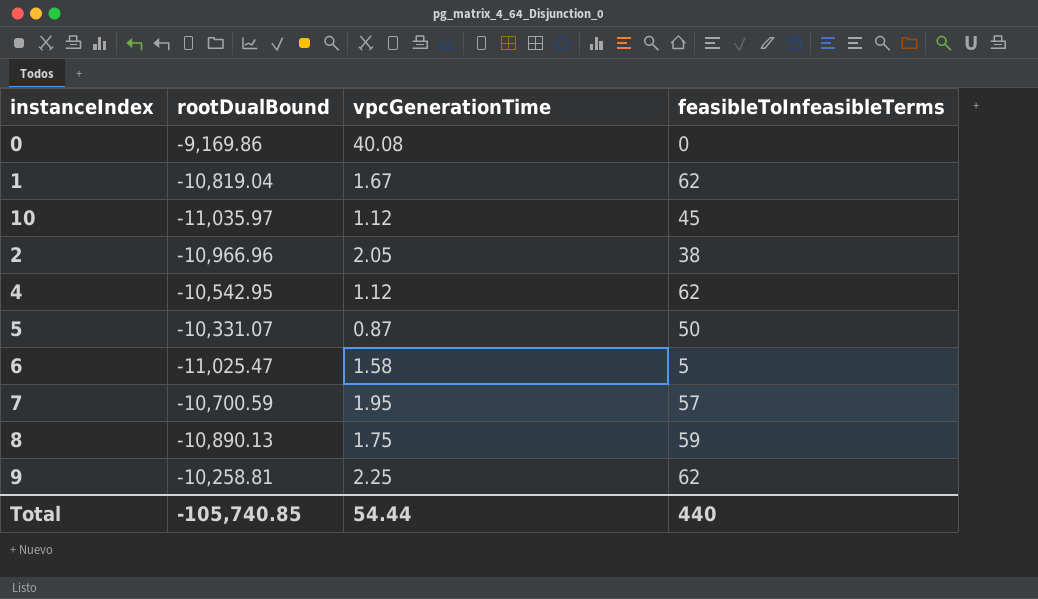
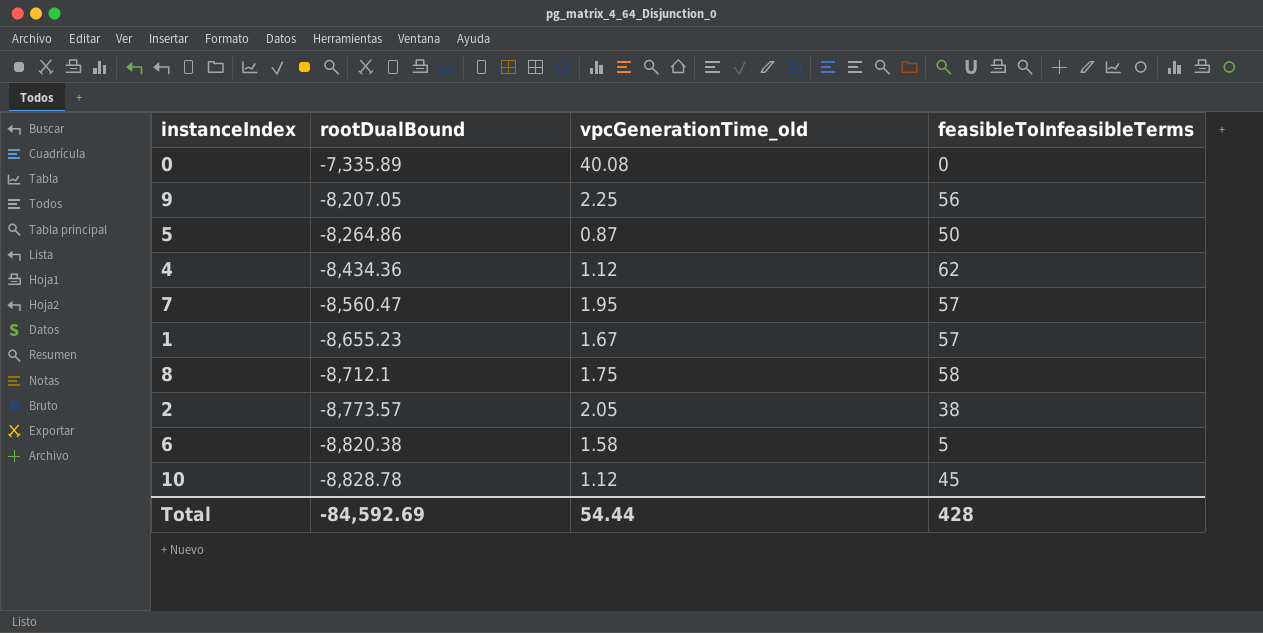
row order: none -> rootDualBound descending
column name: vpcGenerationTime -> vpcGenerationTime_old
0 | rootDualBound: -9,169.86 -> -7,335.89
9 | rootDualBound: -10,258.81 -> -8,207.05
9 | feasibleToInfeasibleTerms: 62 -> 56
5 | rootDualBound: -10,331.07 -> -8,264.86
4 | rootDualBound: -10,542.95 -> -8,434.36
7 | rootDualBound: -10,700.59 -> -8,560.47
1 | rootDualBound: -10,819.04 -> -8,655.23
1 | feasibleToInfeasibleTerms: 62 -> 57
8 | rootDualBound: -10,890.13 -> -8,712.1
8 | feasibleToInfeasibleTerms: 59 -> 58
2 | rootDualBound: -10,966.96 -> -8,773.57
6 | rootDualBound: -11,025.47 -> -8,820.38
10 | rootDualBound: -11,035.97 -> -8,828.78
Total | rootDualBound: -105,740.85 -> -84,592.69
Total | feasibleToInfeasibleTerms: 440 -> 428

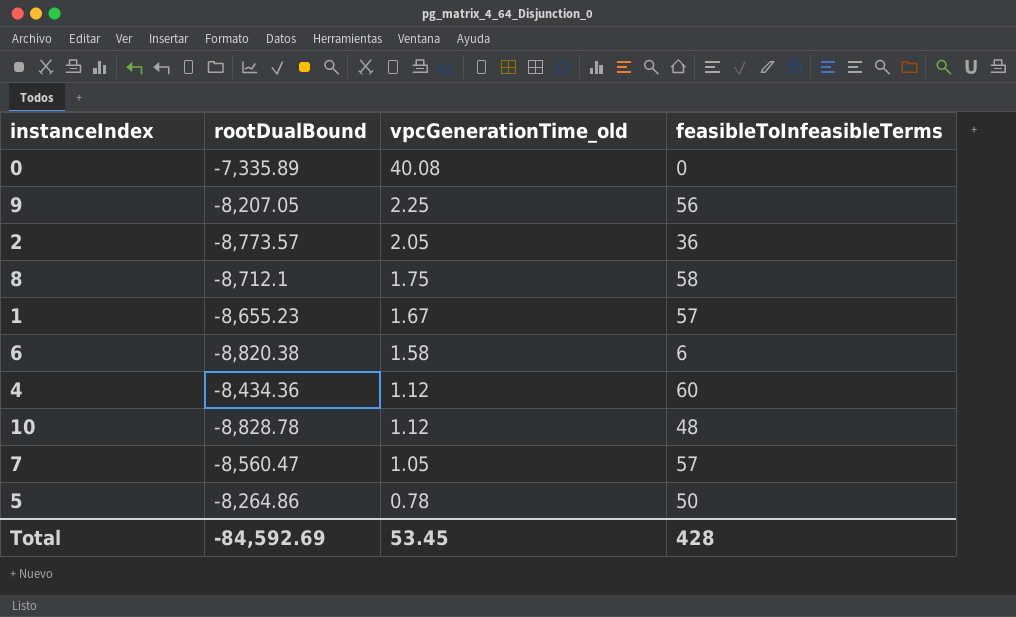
row order: rootDualBound descending -> vpcGenerationTime_old descending
2 | feasibleToInfeasibleTerms: 38 -> 36
6 | feasibleToInfeasibleTerms: 5 -> 6
4 | feasibleToInfeasibleTerms: 62 -> 60
10 | feasibleToInfeasibleTerms: 45 -> 48
7 | vpcGenerationTime_old: 1.95 -> 1.05
5 | vpcGenerationTime_old: 0.87 -> 0.78
Total | vpcGenerationTime_old: 54.44 -> 53.45

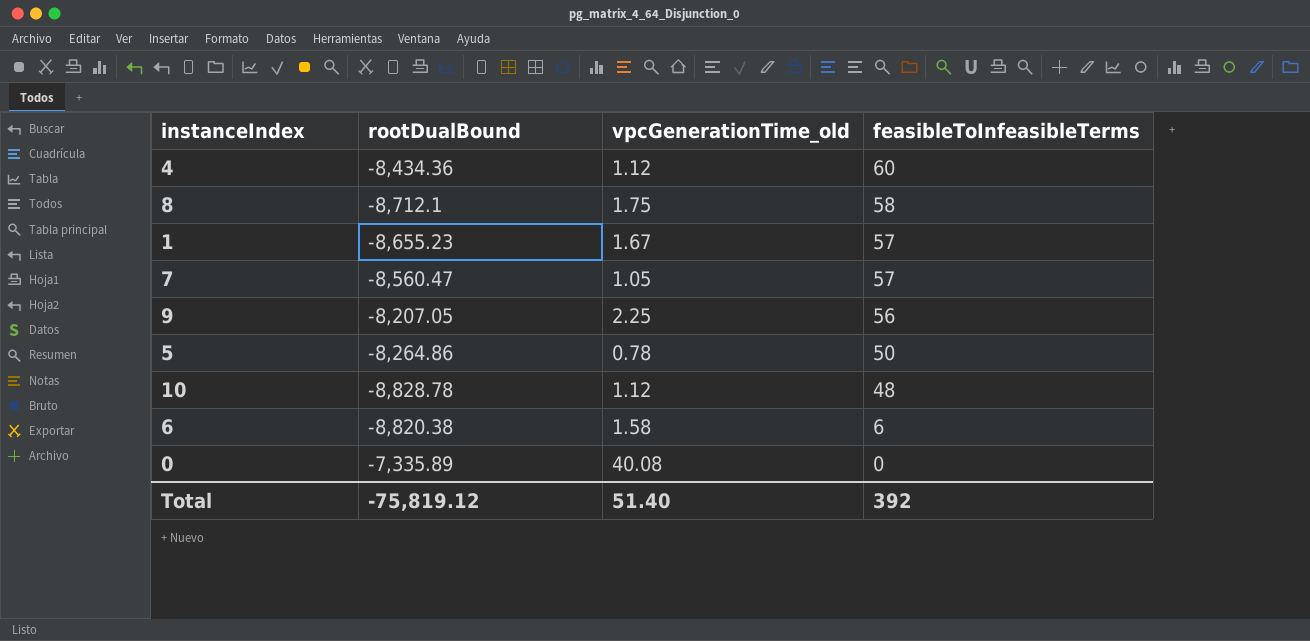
row order: vpcGenerationTime_old descending -> feasibleToInfeasibleTerms descending
row 2: -8,773.57 | 2.05 | 36 -> none
Total | rootDualBound: -84,592.69 -> -75,819.12
Total | vpcGenerationTime_old: 53.45 -> 51.40
Total | feasibleToInfeasibleTerms: 428 -> 392

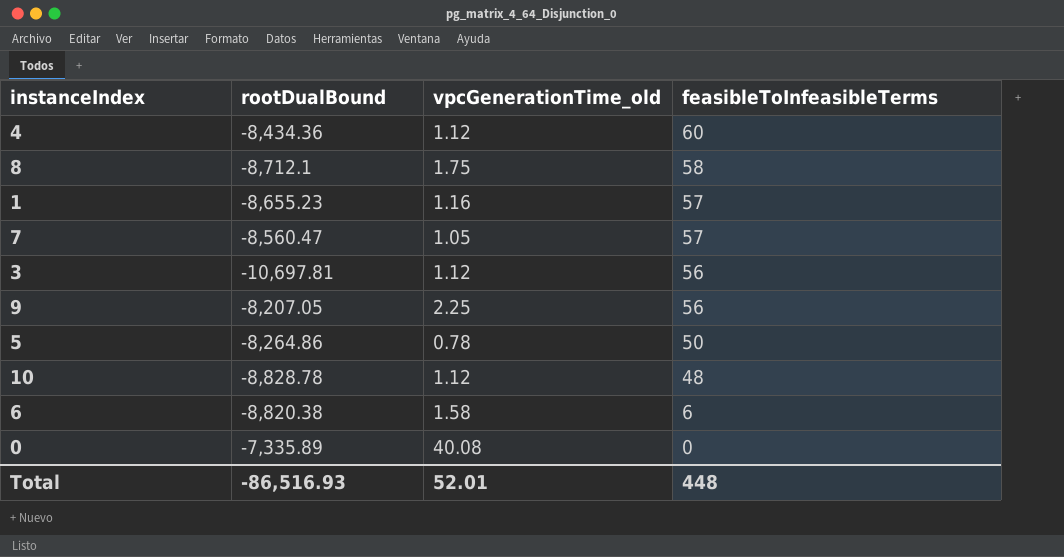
1 | vpcGenerationTime_old: 1.67 -> 1.16
row 3: none -> -10,697.81 | 1.12 | 56
Total | rootDualBound: -75,819.12 -> -86,516.93
Total | vpcGenerationTime_old: 51.40 -> 52.01
Total | feasibleToInfeasibleTerms: 392 -> 448

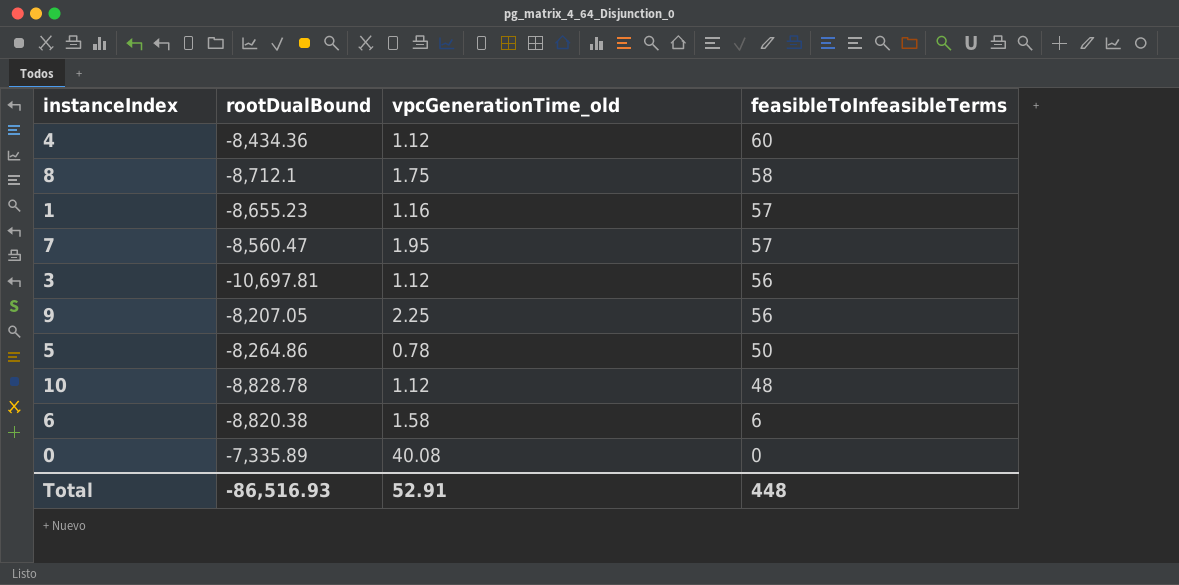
7 | vpcGenerationTime_old: 1.05 -> 1.95
Total | vpcGenerationTime_old: 52.01 -> 52.91

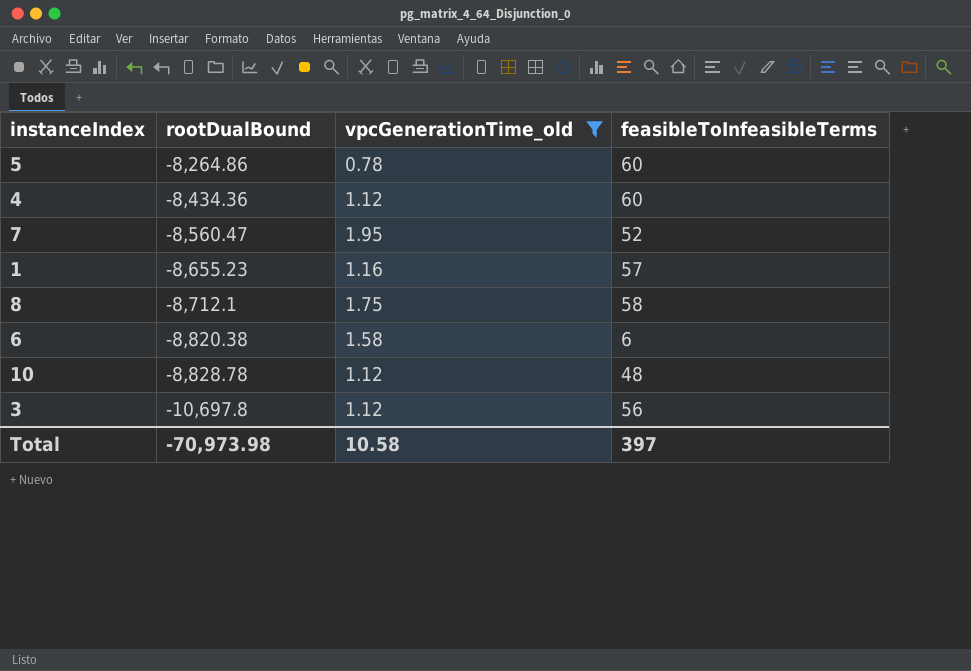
filter: none -> vpcGenerationTime_old <= 1.95
row order: feasibleToInfeasibleTerms descending -> rootDualBound descending
5 | feasibleToInfeasibleTerms: 50 -> 60
7 | feasibleToInfeasibleTerms: 57 -> 52
3 | rootDualBound: -10,697.81 -> -10,697.8
Total | rootDualBound: -86,516.93 -> -70,973.98
Total | vpcGenerationTime_old: 52.91 -> 10.58
Total | feasibleToInfeasibleTerms: 448 -> 397

